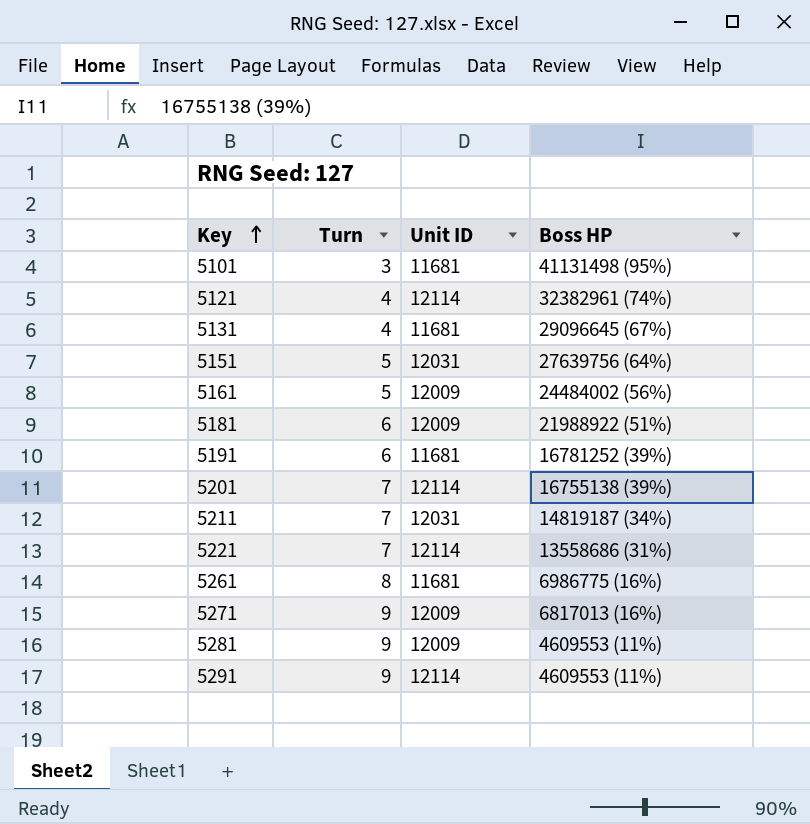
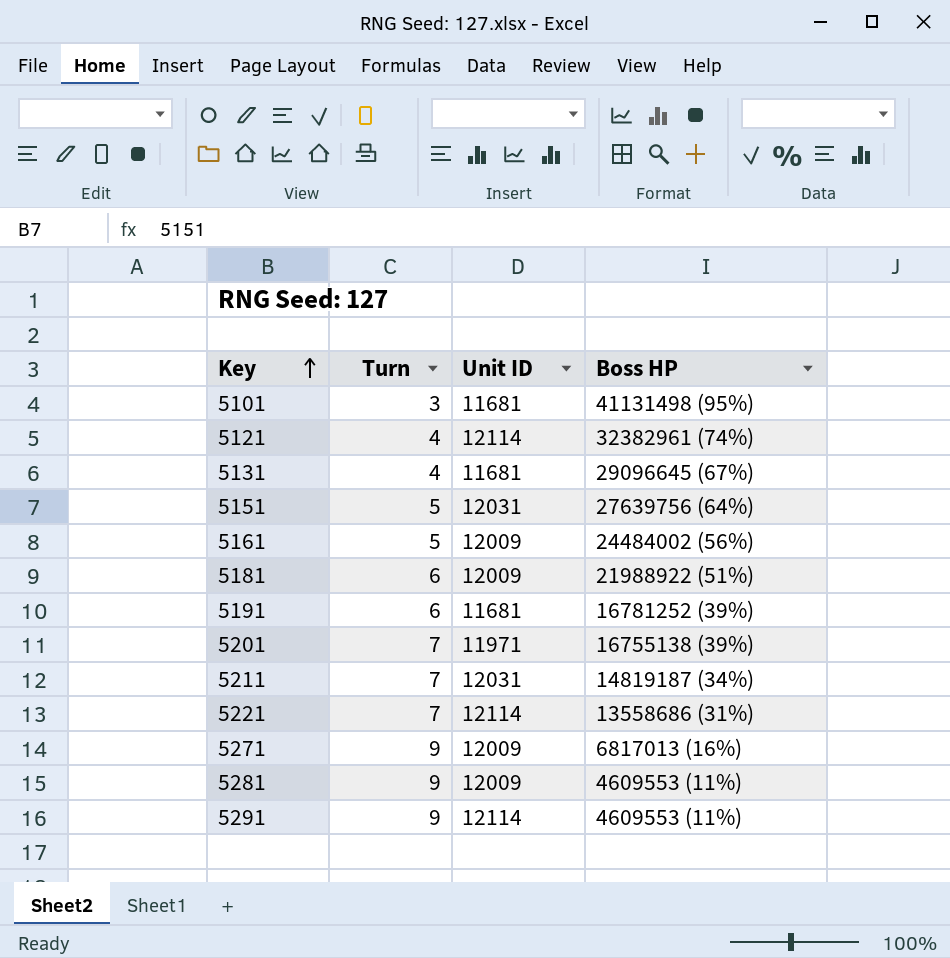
row 5261: 8 | 11681 | 6986775 (16%) -> none
5201 | Unit ID: 12114 -> 11971

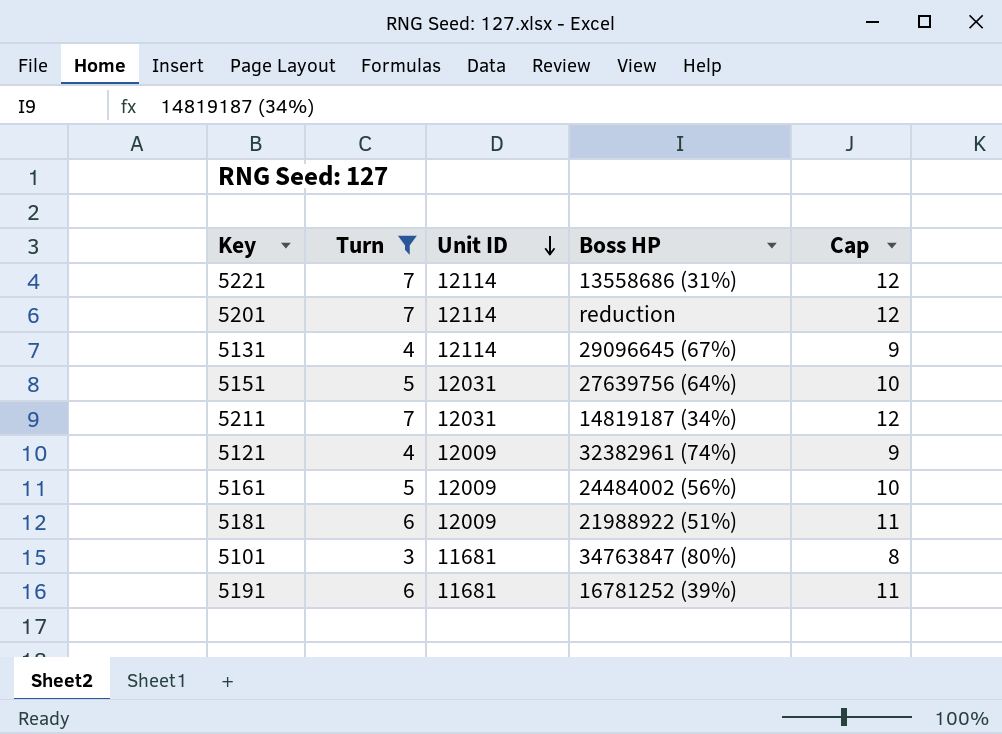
filter: none -> Turn != 9
row order: Key ascending -> Unit ID descending
column Cap | formula: none -> [Turn] + 5
5201 | Unit ID: 11971 -> 12114
5201 | Boss HP: 16755138 (39%) -> reduction
5131 | Unit ID: 11681 -> 12114
5121 | Unit ID: 12114 -> 12009
5101 | Boss HP: 41131498 (95%) -> 34763847 (80%)

